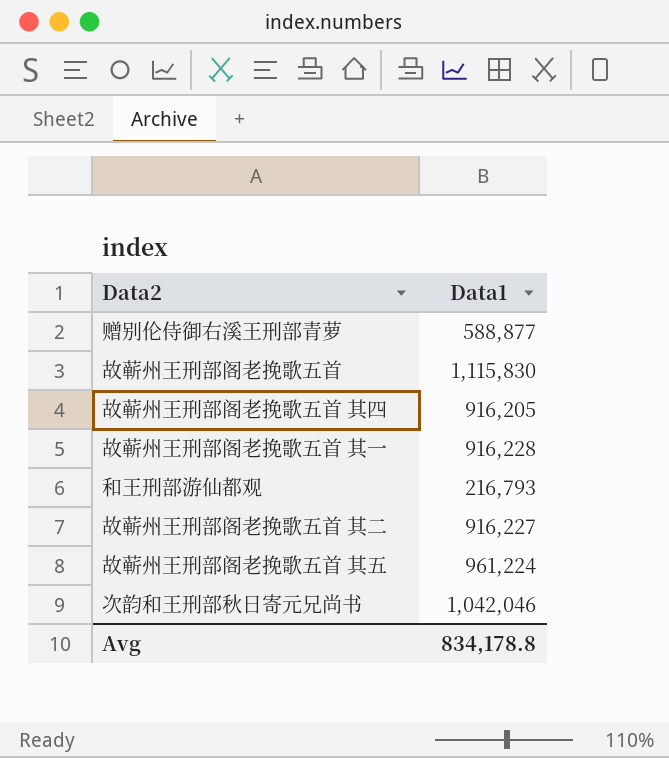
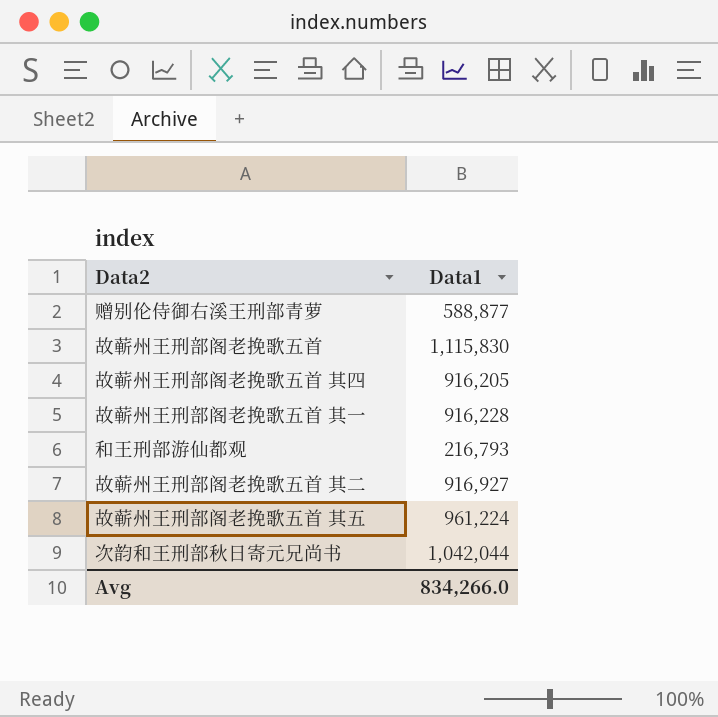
故蕲州王刑部阁老挽歌五首 其二 | Data1: 916,227 -> 916,927
次韵和王刑部秋日寄元兄尚书 | Data1: 1,042,046 -> 1,042,044
Avg | Data1: 834,178.8 -> 834,266.0

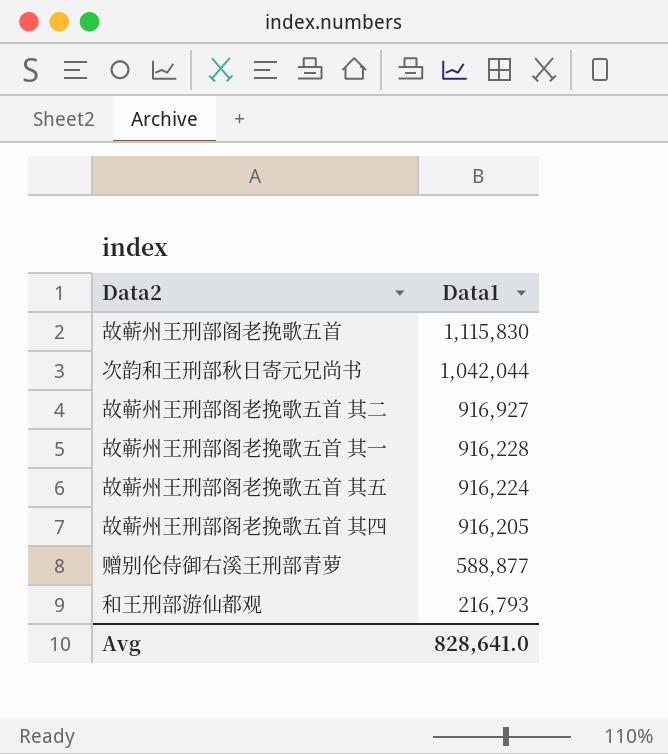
row order: none -> Data1 descending
故蕲州王刑部阁老挽歌五首 其五 | Data1: 961,224 -> 916,224
Avg | Data1: 834,266.0 -> 828,641.0

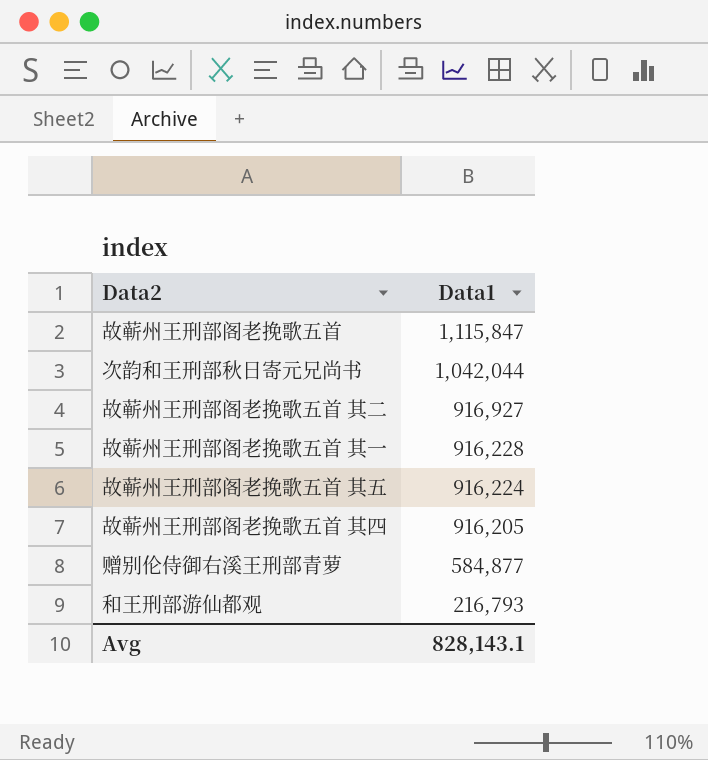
故蕲州王刑部阁老挽歌五首 | Data1: 1,115,830 -> 1,115,847
赠别伦侍御右溪王刑部青萝 | Data1: 588,877 -> 584,877
Avg | Data1: 828,641.0 -> 828,143.1

